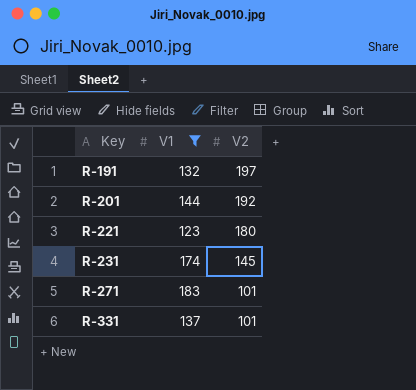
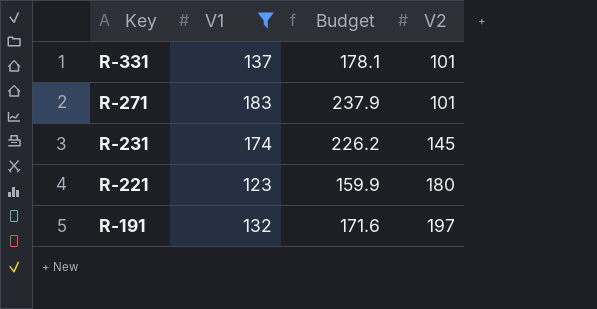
row order: Key ascending -> Key descending
column Budget | formula: none -> [V1] * 1.3
row R-201: 144 | 192 -> none

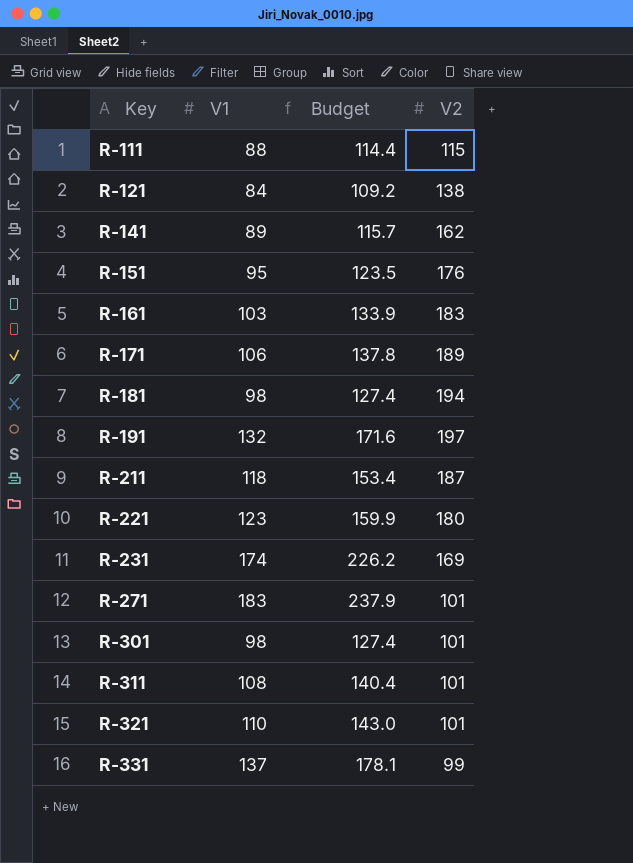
filter: V1 >= 123 -> none
row order: Key descending -> Key ascending
R-231 | V2: 145 -> 169
R-331 | V2: 101 -> 99

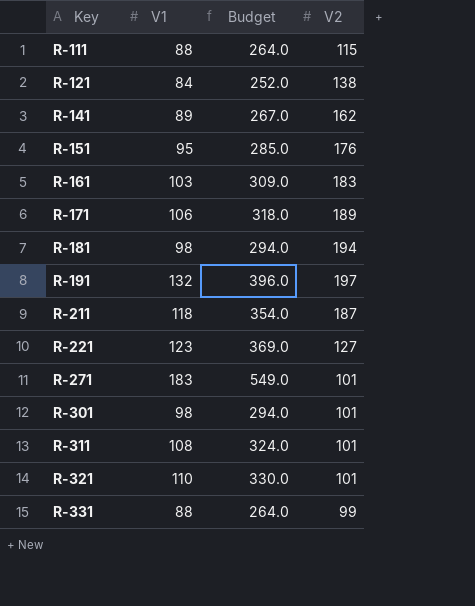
column Budget | formula: [V1] * 1.3 -> [V1] * 3
row R-231: 174 | 226.2 | 169 -> none
R-221 | V2: 180 -> 127
R-331 | V1: 137 -> 88

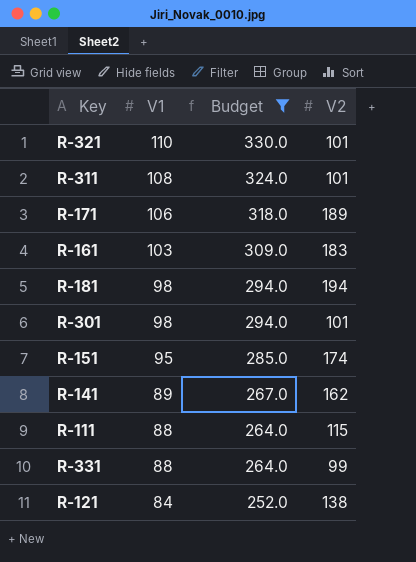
filter: none -> Budget <= 330.0
row order: Key ascending -> V1 descending
R-151 | V2: 176 -> 174

